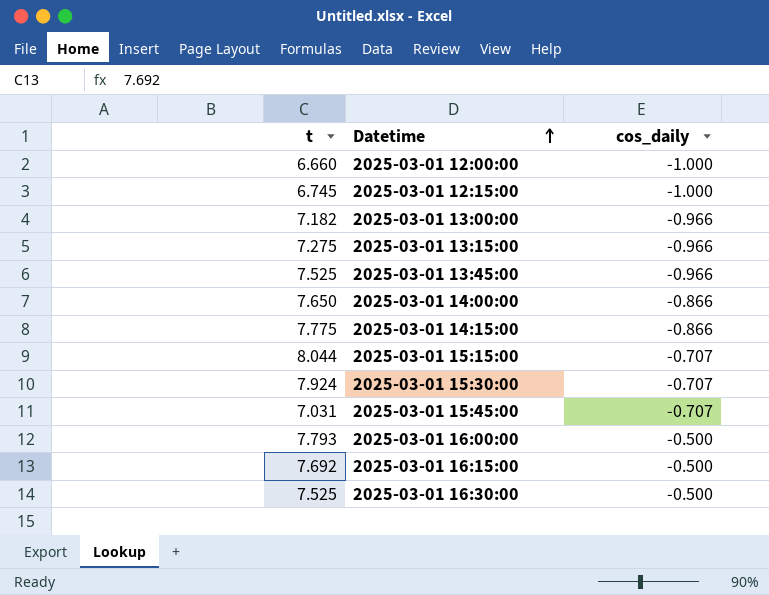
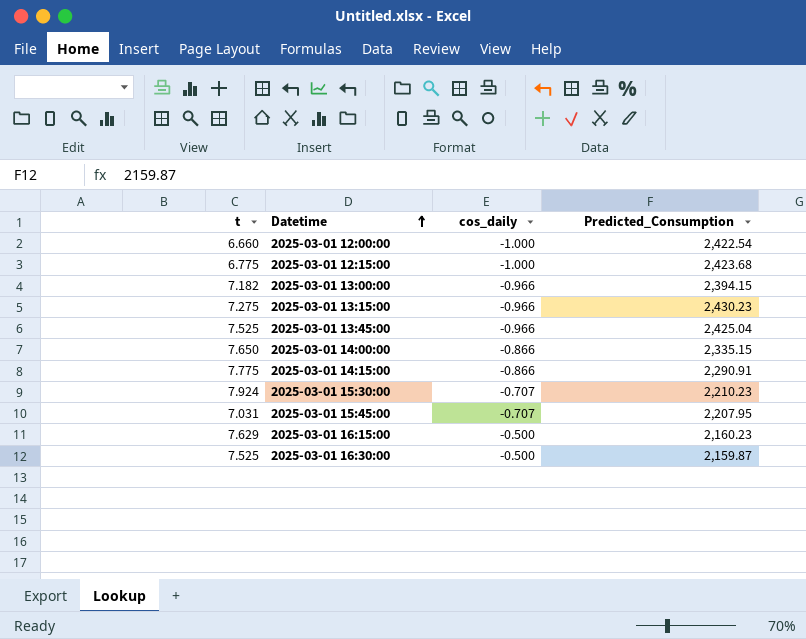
column Predicted_Consumption | position: none -> 4
row 2025-03-01 15:15:00: 8.044 | -0.707 -> none
row 2025-03-01 16:00:00: 7.793 | -0.500 -> none
2025-03-01 12:15:00 | t: 6.745 -> 6.775
2025-03-01 16:15:00 | t: 7.692 -> 7.629

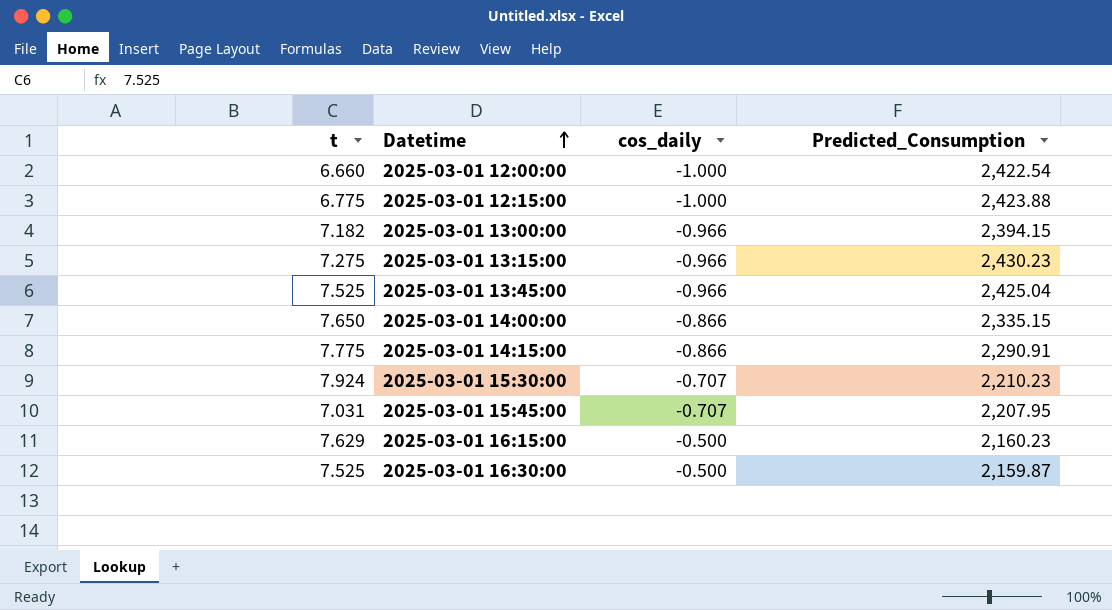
2025-03-01 12:15:00 | Predicted_Consumption: 2,423.68 -> 2,423.88

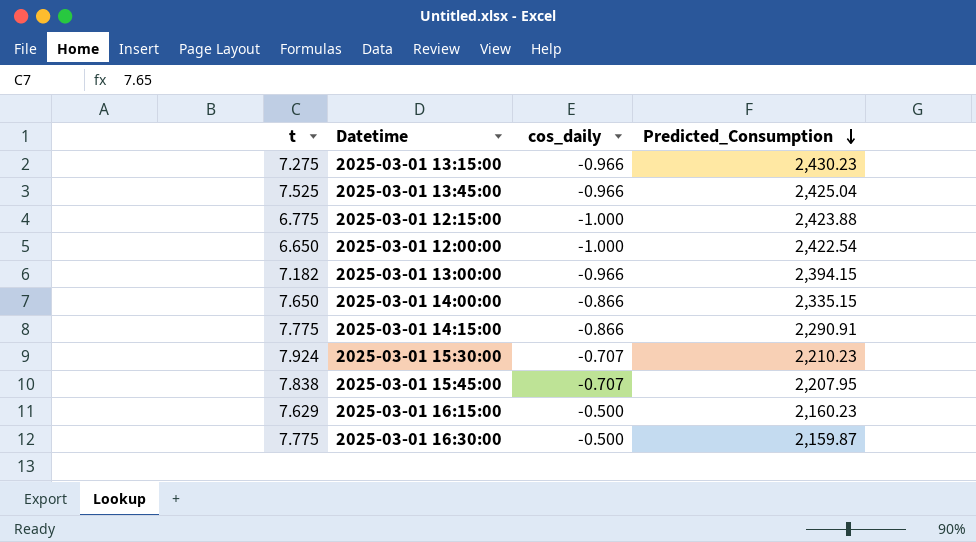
row order: Datetime ascending -> Predicted_Consumption descending
2025-03-01 12:00:00 | t: 6.660 -> 6.650
2025-03-01 15:45:00 | t: 7.031 -> 7.838
2025-03-01 16:30:00 | t: 7.525 -> 7.775

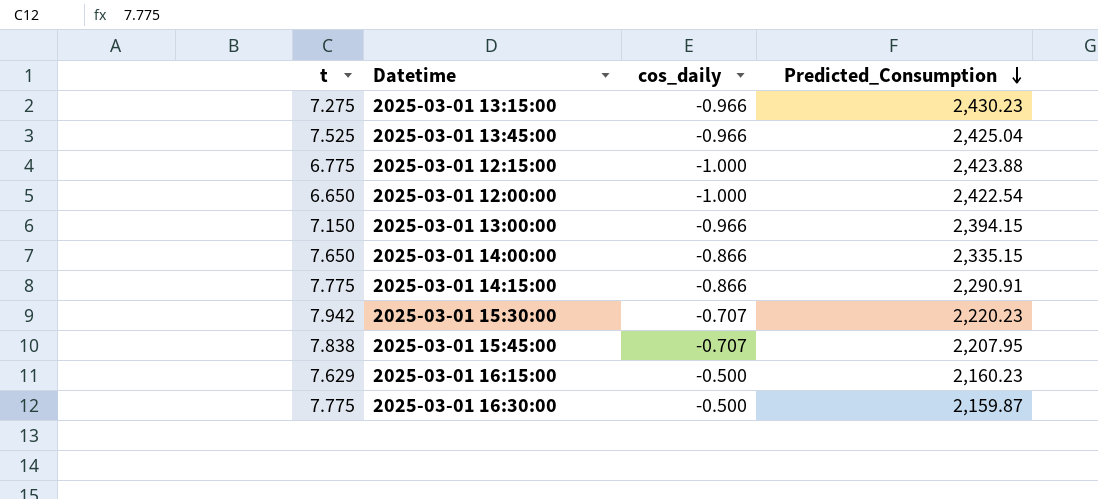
2025-03-01 13:00:00 | t: 7.182 -> 7.150
2025-03-01 15:30:00 | t: 7.924 -> 7.942
2025-03-01 15:30:00 | Predicted_Consumption: 2,210.23 -> 2,220.23

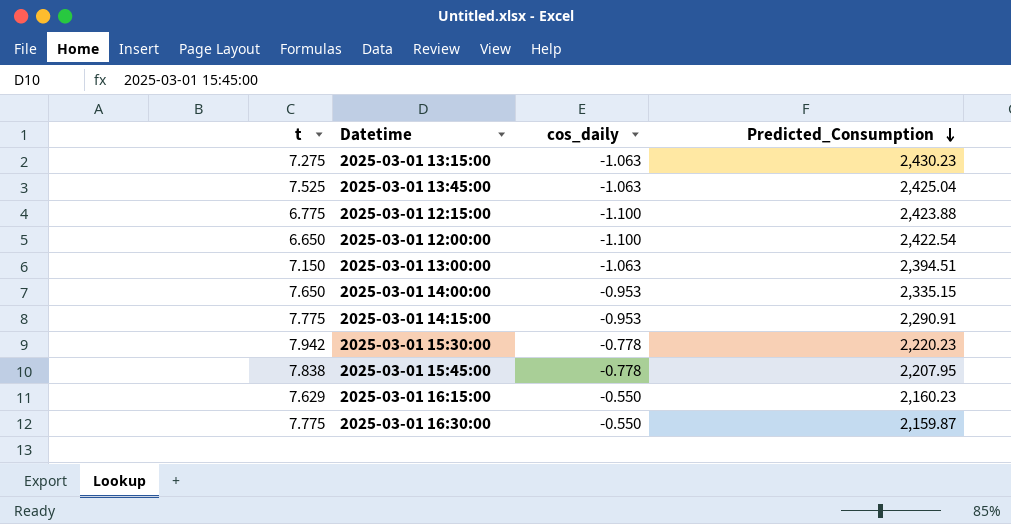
2025-03-01 13:15:00 | cos_daily: -0.966 -> -1.063
2025-03-01 13:45:00 | cos_daily: -0.966 -> -1.063
2025-03-01 12:15:00 | cos_daily: -1.000 -> -1.100
2025-03-01 12:00:00 | cos_daily: -1.000 -> -1.100
2025-03-01 13:00:00 | cos_daily: -0.966 -> -1.063
2025-03-01 13:00:00 | Predicted_Consumption: 2,394.15 -> 2,394.51
2025-03-01 14:00:00 | cos_daily: -0.866 -> -0.953
2025-03-01 14:15:00 | cos_daily: -0.866 -> -0.953
2025-03-01 15:30:00 | cos_daily: -0.707 -> -0.778
2025-03-01 15:45:00 | cos_daily: -0.707 -> -0.778
2025-03-01 16:15:00 | cos_daily: -0.500 -> -0.550
2025-03-01 16:30:00 | cos_daily: -0.500 -> -0.550

